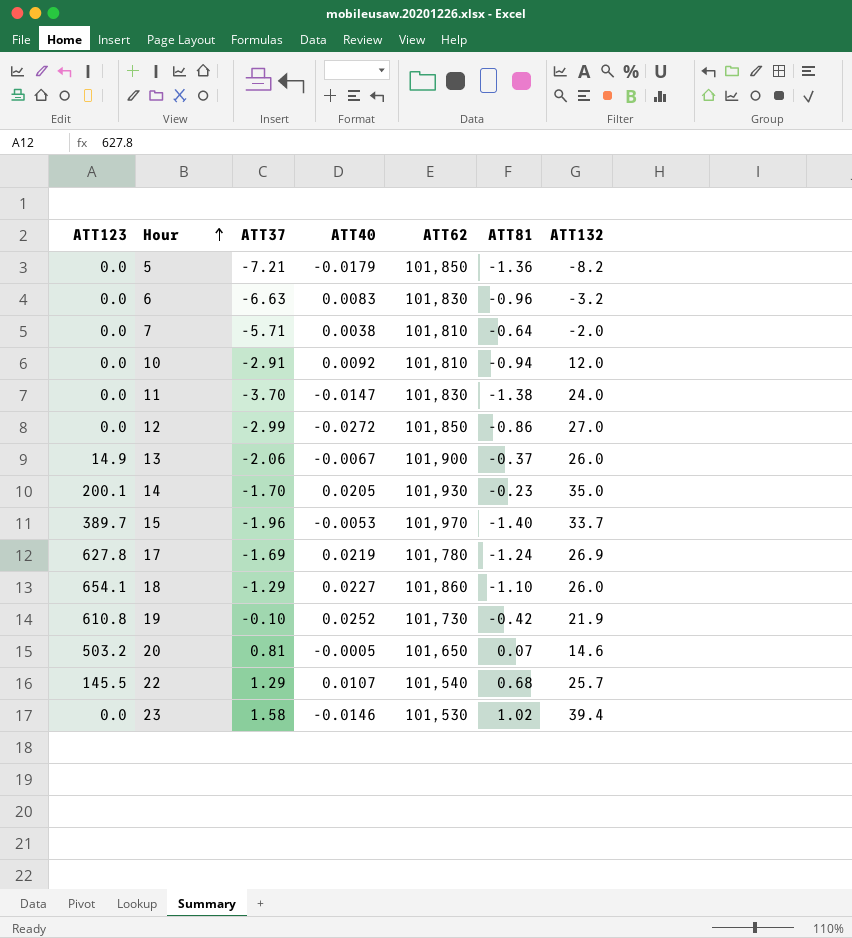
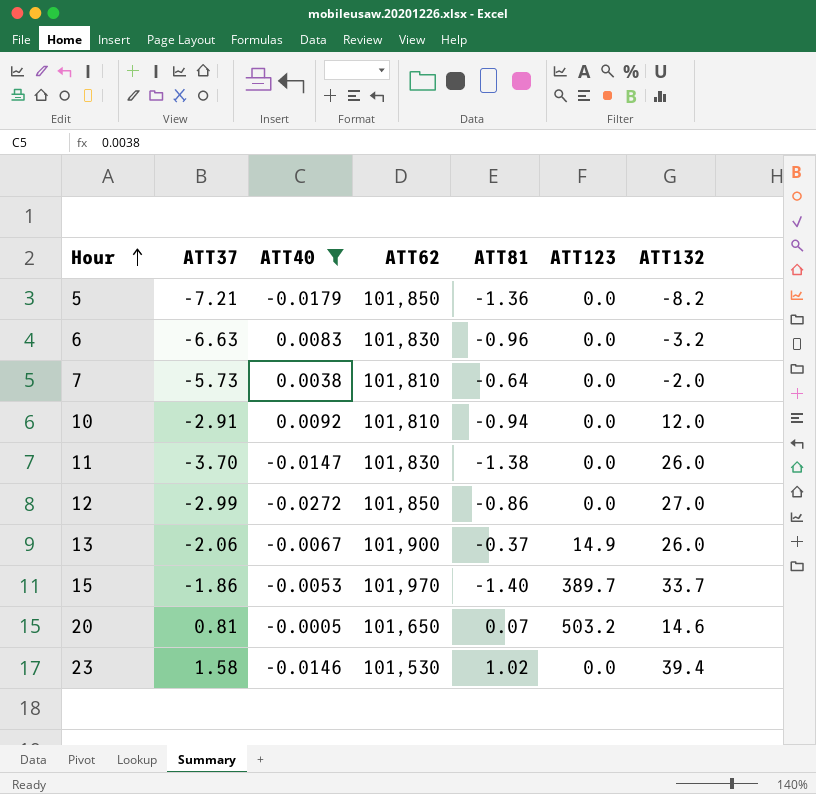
filter: none -> ATT40 <= 0.0092
column ATT123 | position: 1 -> 6
7 | ATT37: -5.71 -> -5.73
11 | ATT132: 24.0 -> 26.0
15 | ATT37: -1.96 -> -1.86

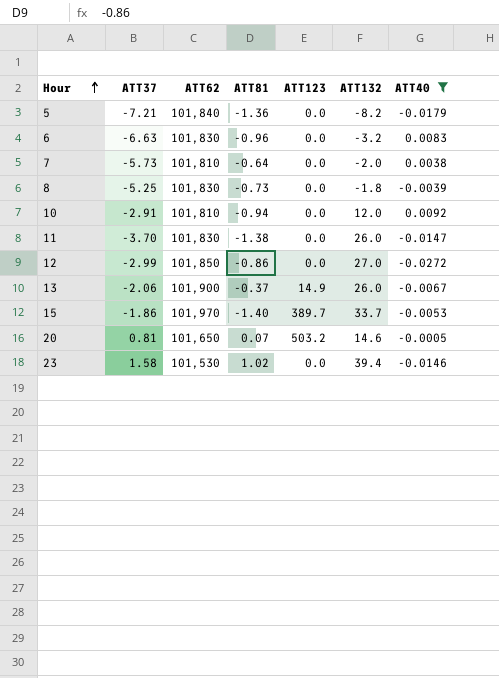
column ATT40 | position: 3 -> 7
5 | ATT62: 101,850 -> 101,840
row 8: none -> -5.25 | 101,830 | -0.73 | 0.0 | -1.8 | -0.0039

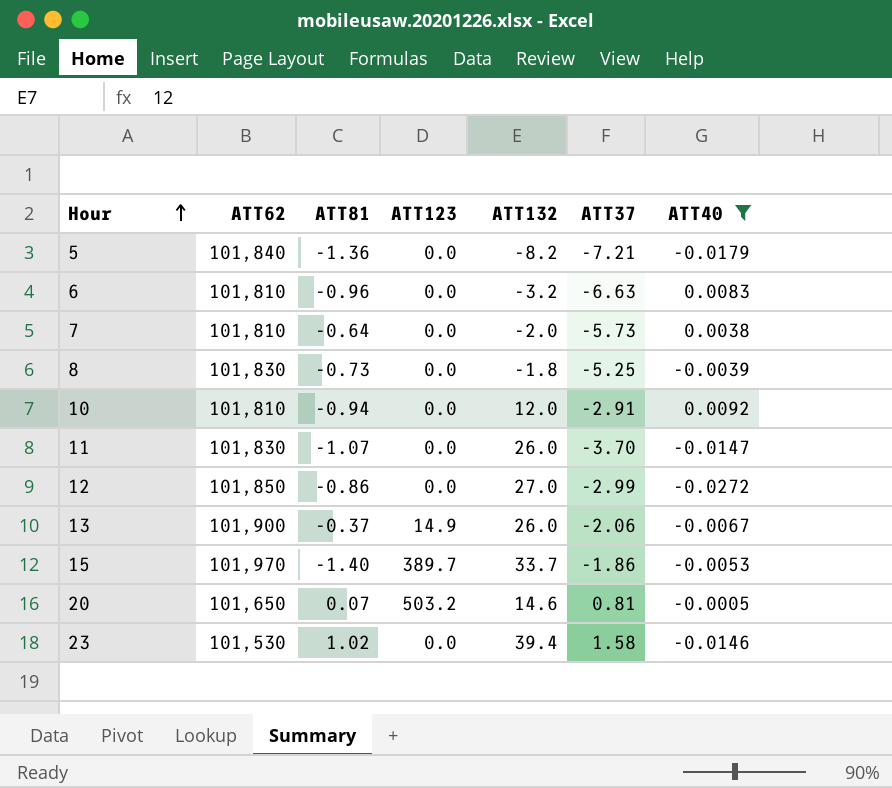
column ATT37 | position: 2 -> 6
6 | ATT62: 101,830 -> 101,810
11 | ATT81: -1.38 -> -1.07

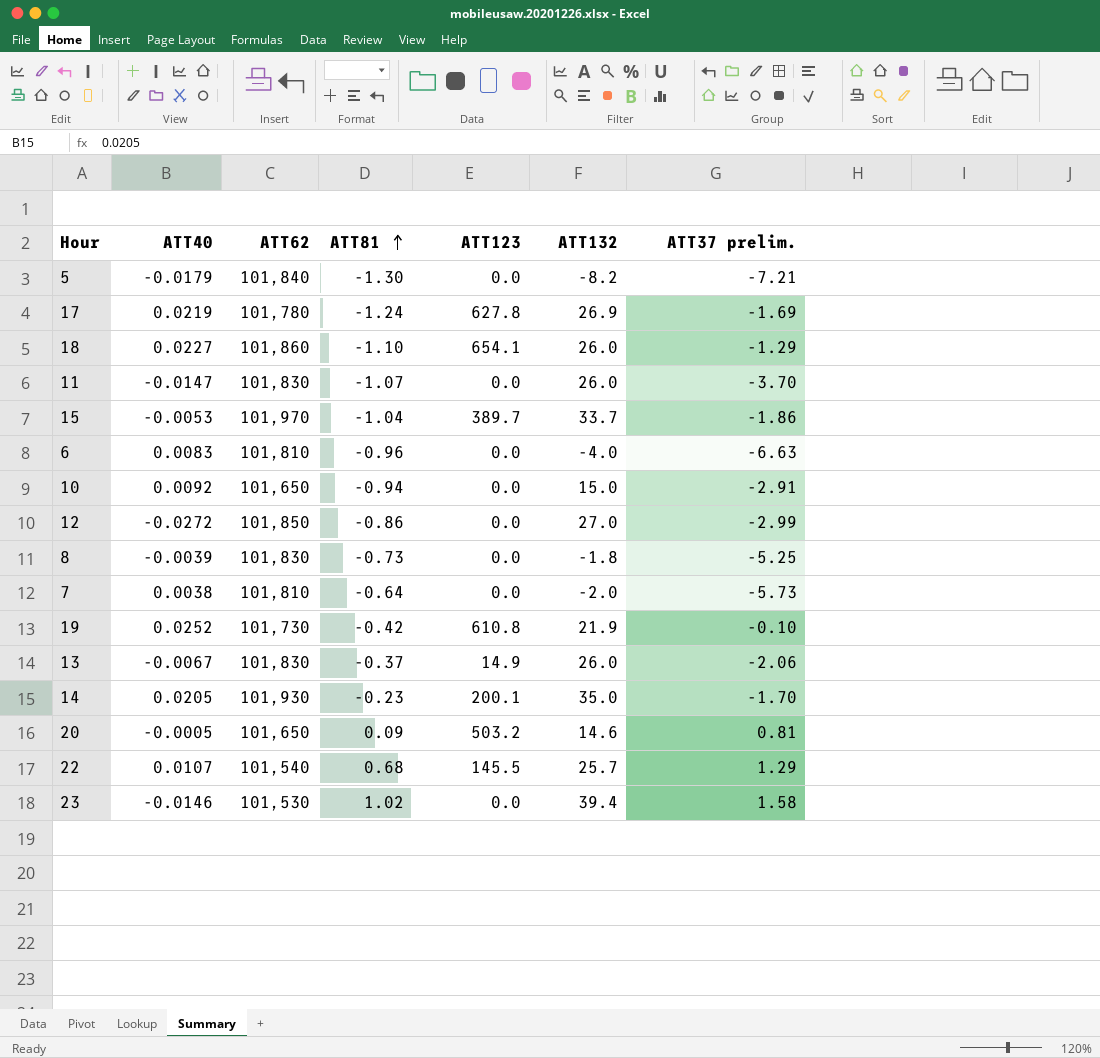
filter: ATT40 <= 0.0092 -> none
row order: Hour ascending -> ATT81 ascending
column ATT40 | position: 7 -> 2
column name: ATT37 -> ATT37 prelim.
5 | ATT81: -1.36 -> -1.30
15 | ATT81: -1.40 -> -1.04
6 | ATT132: -3.2 -> -4.0
10 | ATT62: 101,810 -> 101,650
10 | ATT132: 12.0 -> 15.0
13 | ATT62: 101,900 -> 101,830
20 | ATT81: 0.07 -> 0.09

